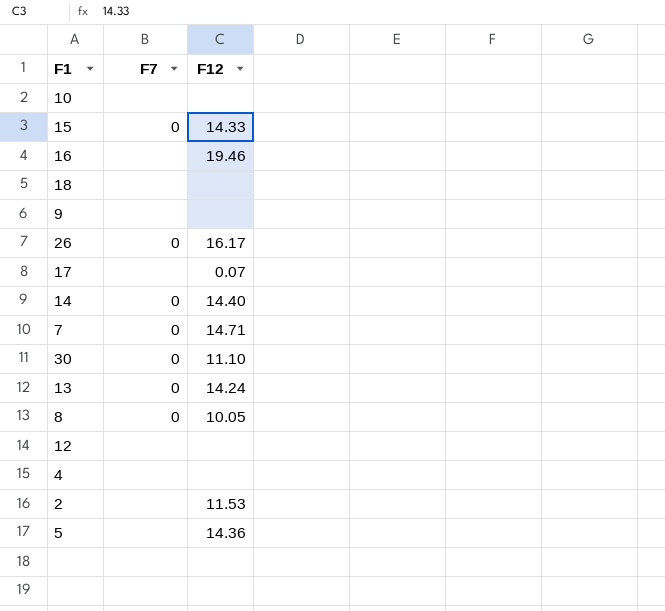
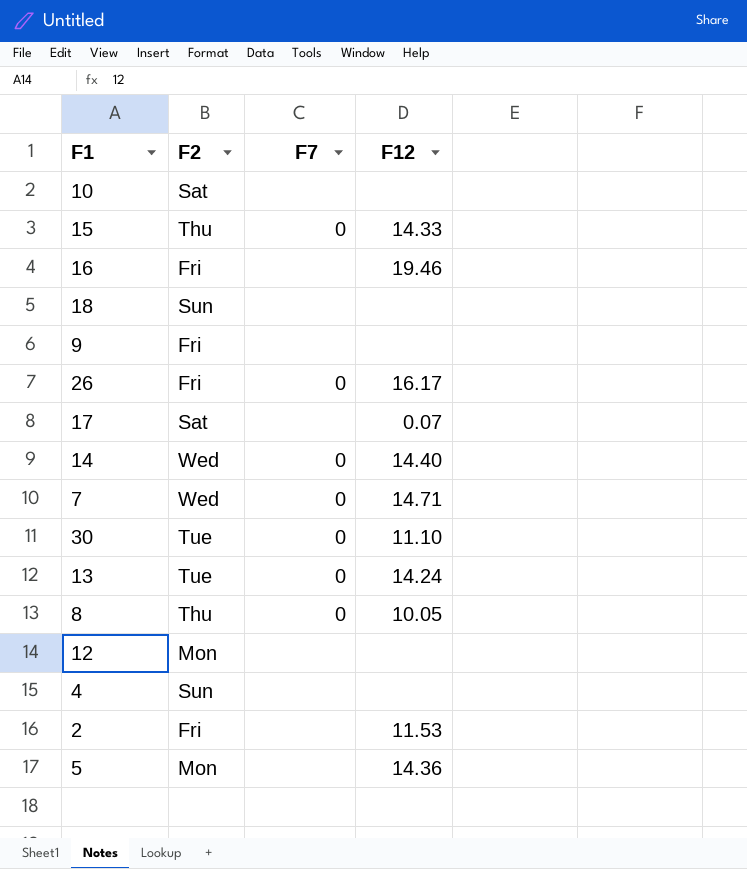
column F2 | position: none -> 2

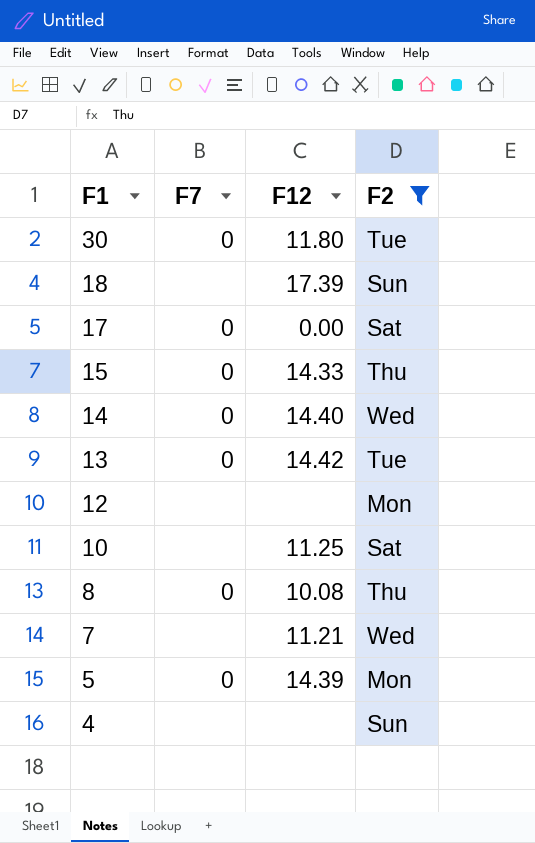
filter: none -> F2 != Fri
row order: none -> F1 descending
column F2 | position: 2 -> 4
30 | F12: 11.10 -> 11.80
18 | F12: none -> 17.39
17 | F7: none -> 0
17 | F12: 0.07 -> 0.00
13 | F12: 14.24 -> 14.42
10 | F12: none -> 11.25
8 | F12: 10.05 -> 10.08
7 | F7: 0 -> none
7 | F12: 14.71 -> 11.21
5 | F7: none -> 0
5 | F12: 14.36 -> 14.39

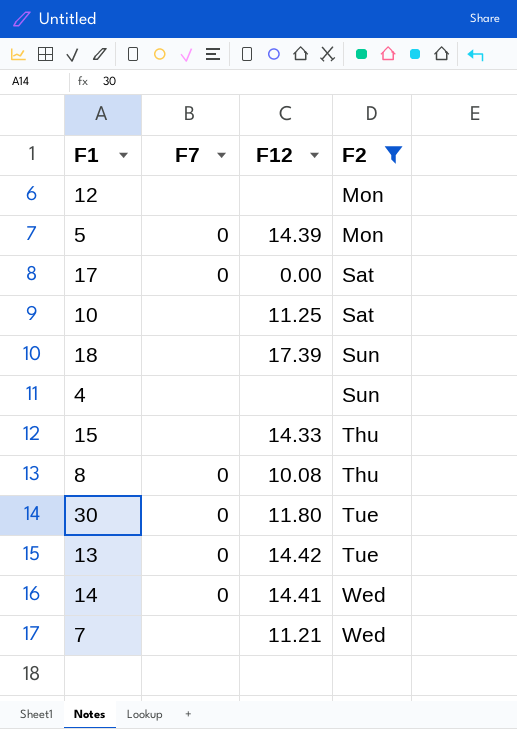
row order: F1 descending -> F2 ascending
15 | F7: 0 -> none
14 | F12: 14.40 -> 14.41

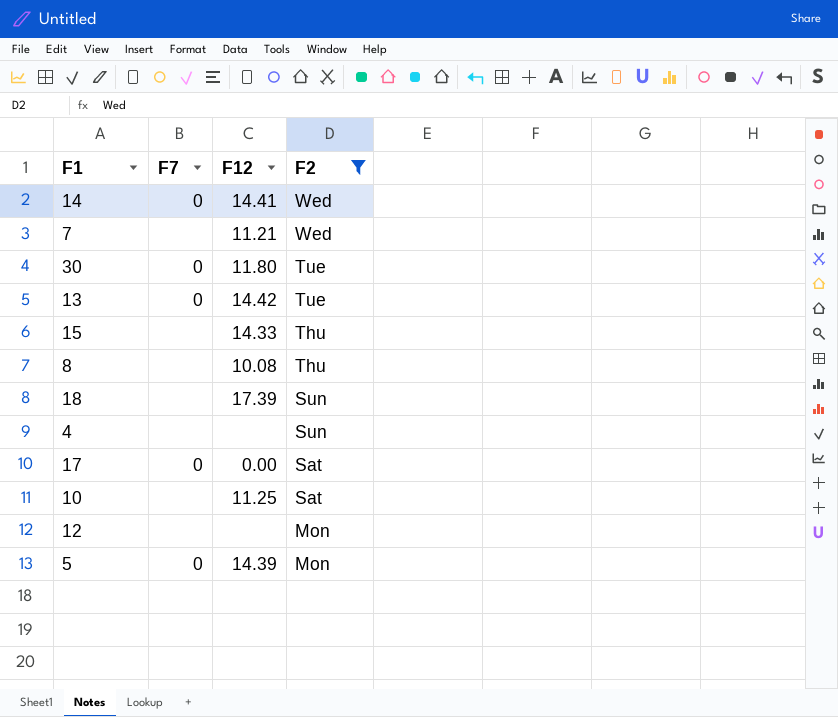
row order: F2 ascending -> F2 descending
8 | F7: 0 -> none

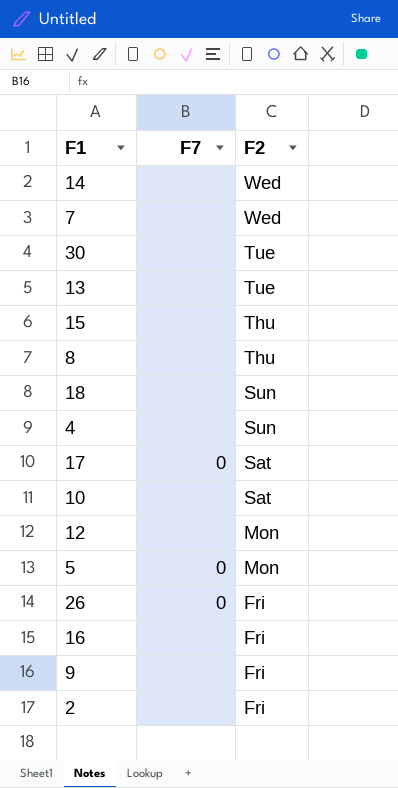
filter: F2 != Fri -> none
column F12 | position: 3 -> none
14 | F7: 0 -> none
30 | F7: 0 -> none
13 | F7: 0 -> none

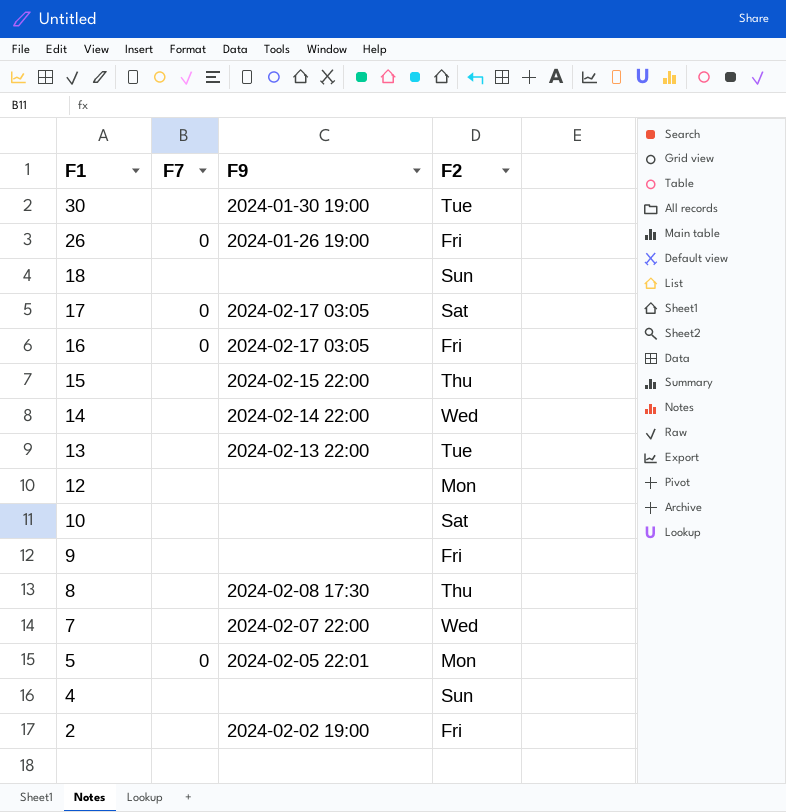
row order: F2 descending -> F1 descending
column F9 | position: none -> 3
16 | F7: none -> 0

